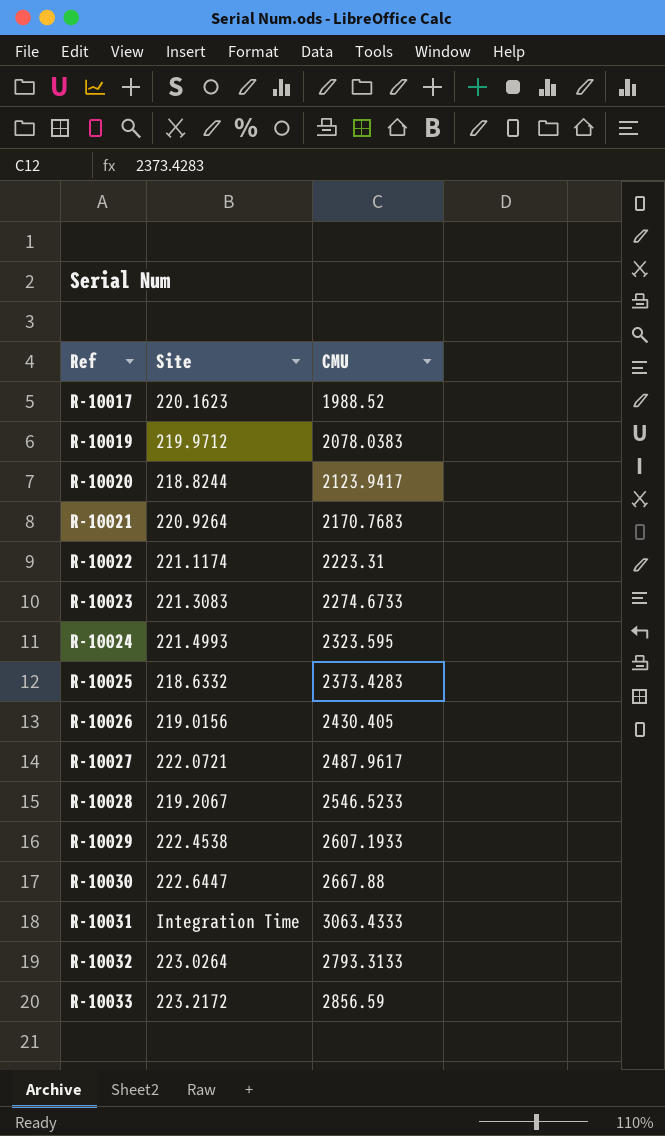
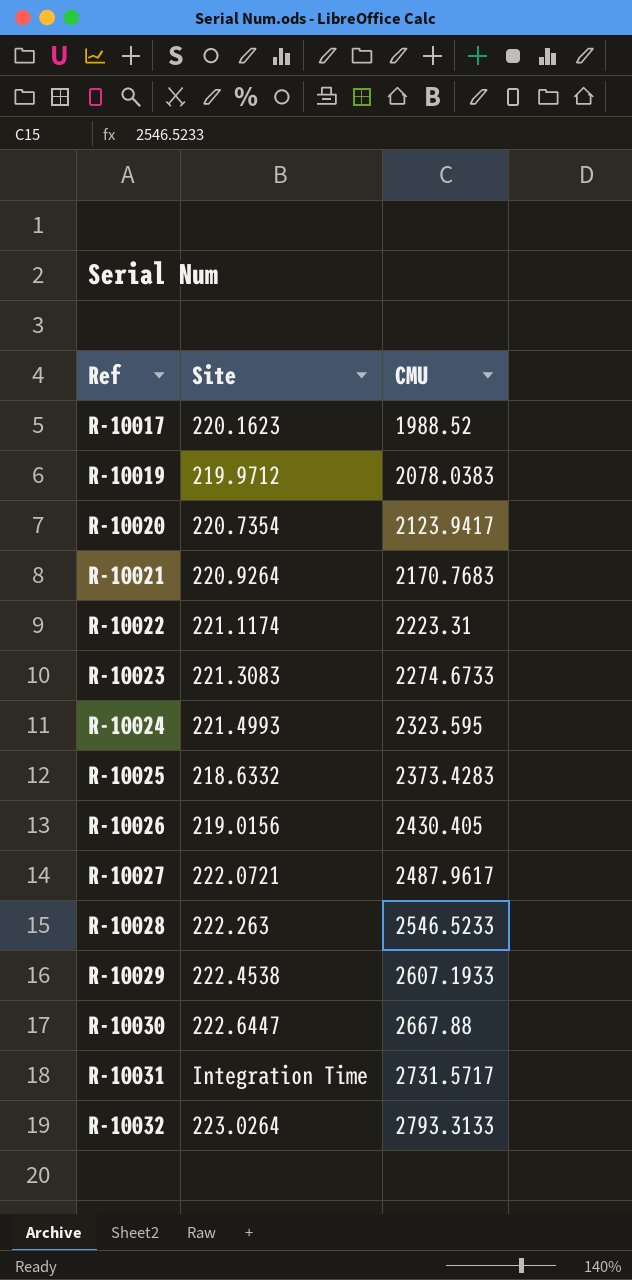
row R-10033: 223.2172 | 2856.59 -> none
R-10020 | Site: 218.8244 -> 220.7354
R-10028 | Site: 219.2067 -> 222.263
R-10031 | CMU: 3063.4333 -> 2731.5717

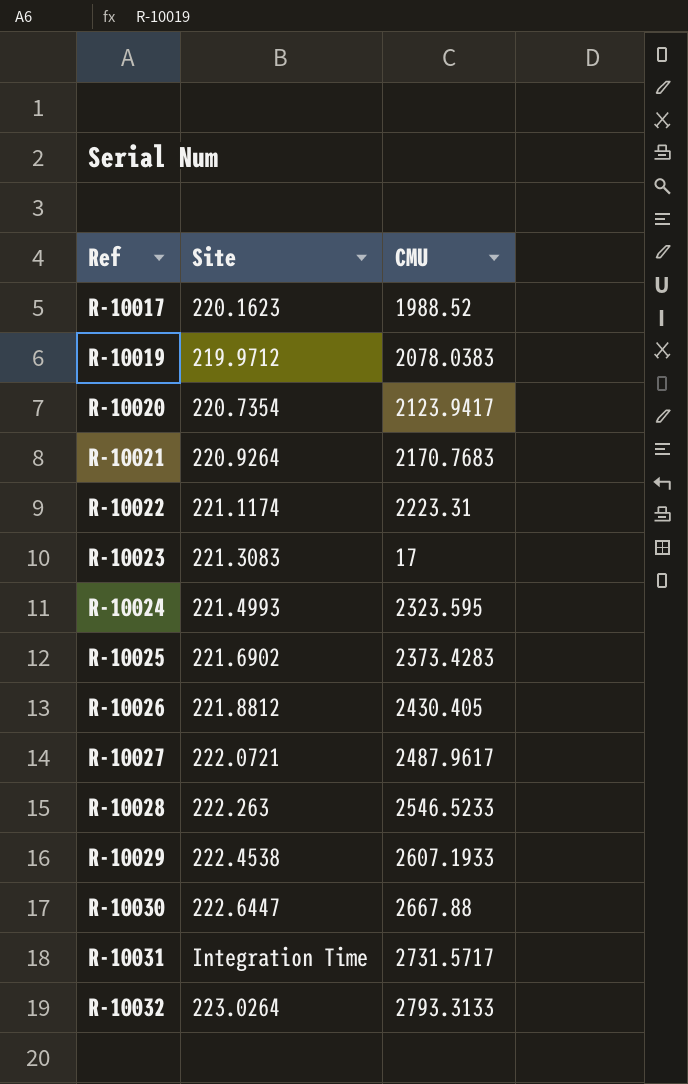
R-10023 | CMU: 2274.6733 -> 17
R-10025 | Site: 218.6332 -> 221.6902
R-10026 | Site: 219.0156 -> 221.8812

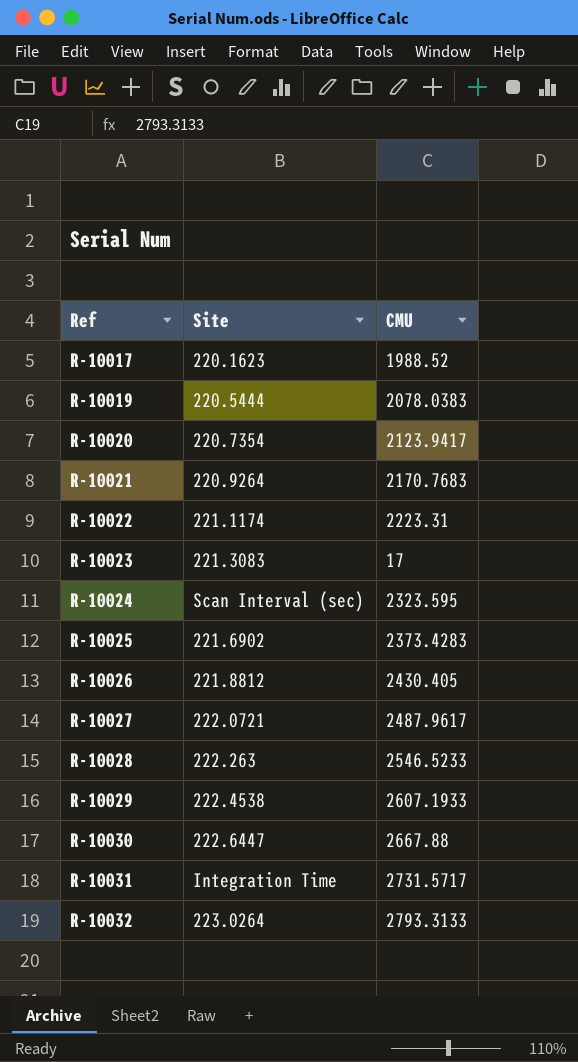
R-10019 | Site: 219.9712 -> 220.5444
R-10024 | Site: 221.4993 -> Scan Interval (sec)

